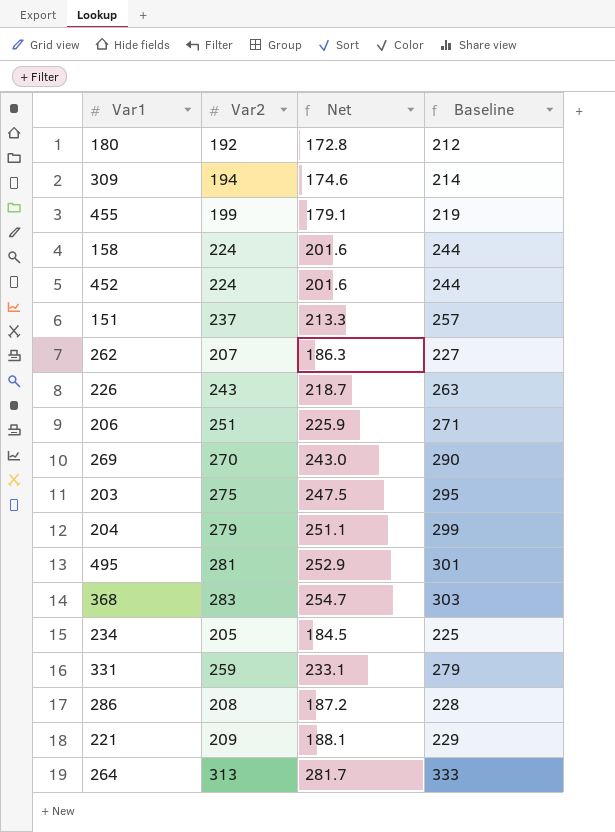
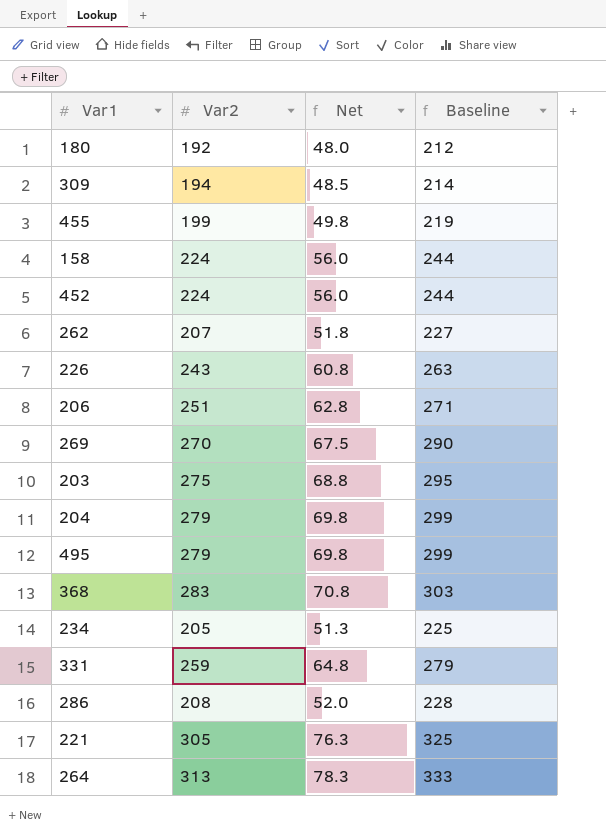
column Net | formula: [Var2] * 0.9 -> [Var2] * 0.25
row 151: 237 | 213.3 | 257 -> none
495 | Var2: 281 -> 279
495 | Baseline: 301 -> 299
221 | Var2: 209 -> 305
221 | Baseline: 229 -> 325

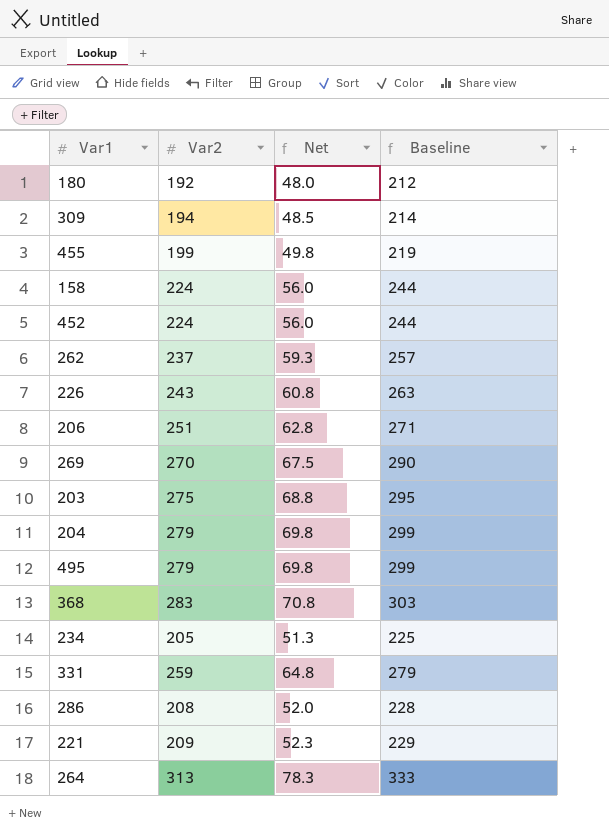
262 | Var2: 207 -> 237
262 | Net: 51.8 -> 59.3
262 | Baseline: 227 -> 257
221 | Var2: 305 -> 209
221 | Net: 76.3 -> 52.3
221 | Baseline: 325 -> 229

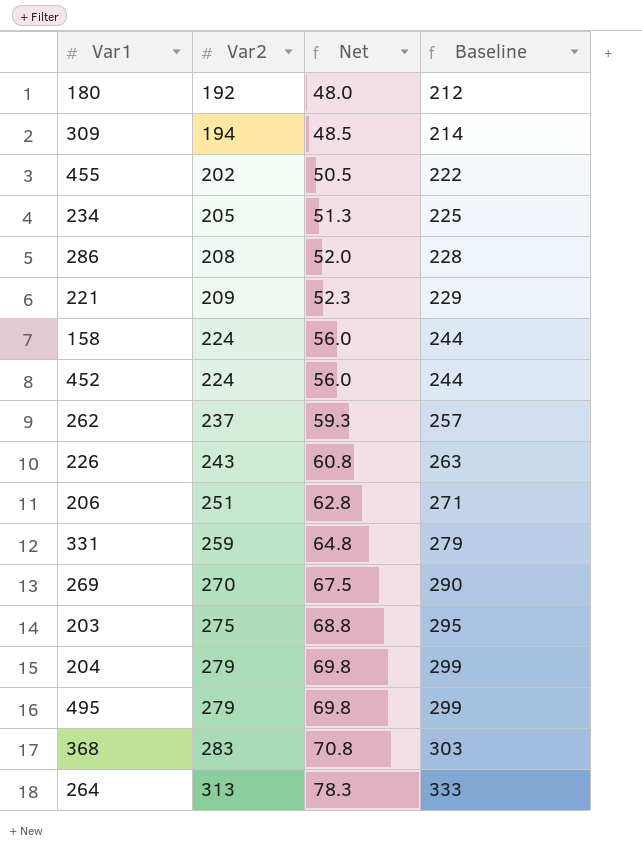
row order: none -> Var2 ascending
455 | Var2: 199 -> 202
455 | Net: 49.8 -> 50.5
455 | Baseline: 219 -> 222

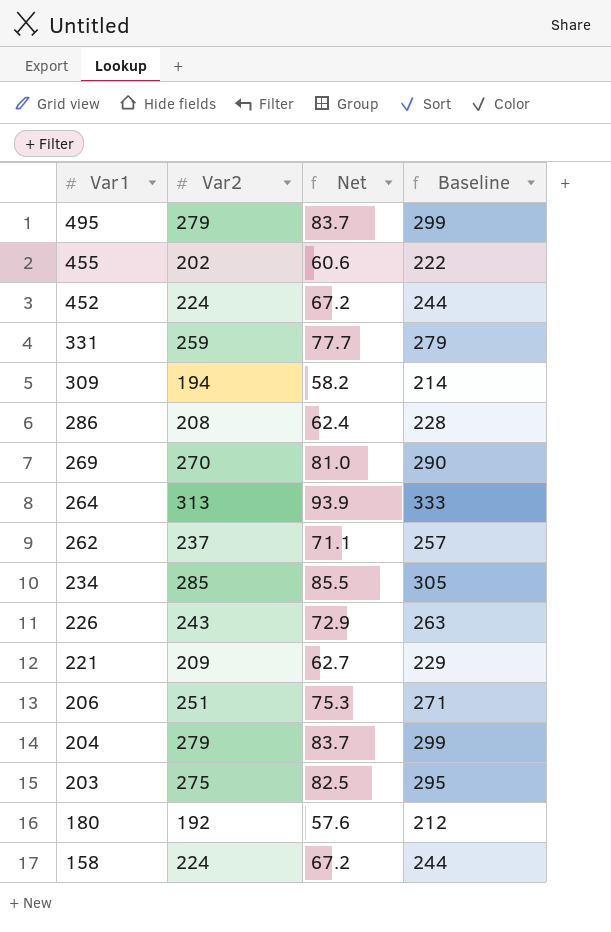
row order: Var2 ascending -> Var1 descending
column Net | formula: [Var2] * 0.25 -> [Var2] * 0.3
row 368: 283 | 70.8 | 303 -> none
234 | Var2: 205 -> 285
234 | Baseline: 225 -> 305

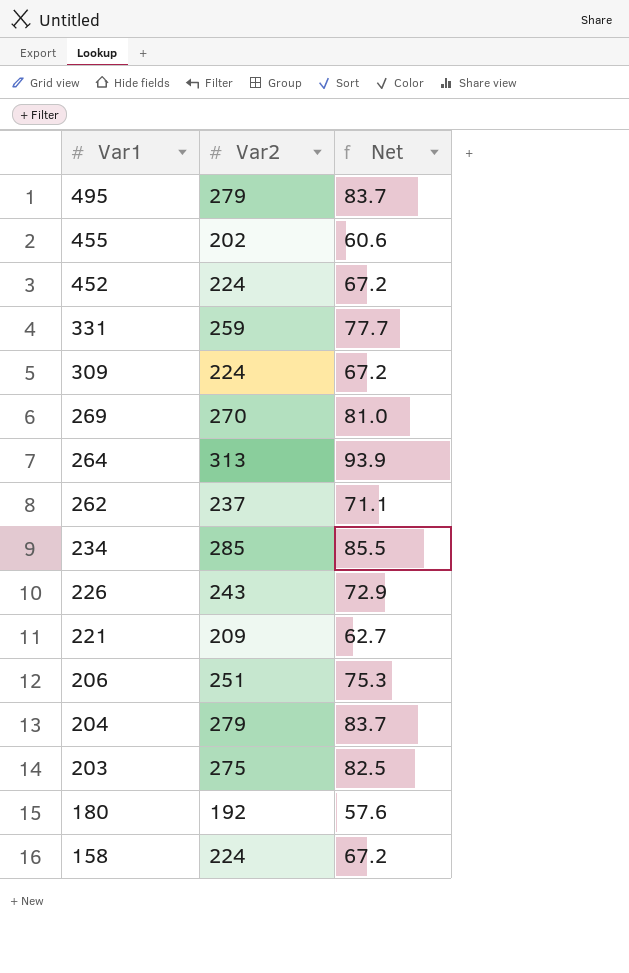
column Baseline | formula: [Var2] + 20 -> none
row 286: 208 | 62.4 | 228 -> none
309 | Var2: 194 -> 224
309 | Net: 58.2 -> 67.2

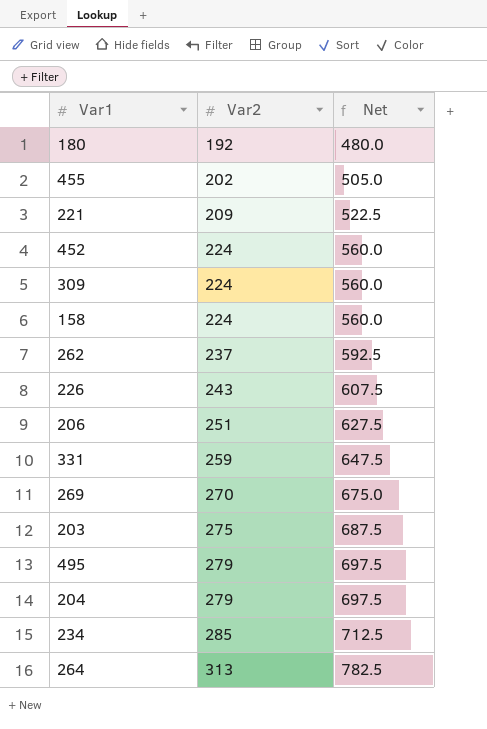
row order: Var1 descending -> Var2 ascending
column Net | formula: [Var2] * 0.3 -> [Var2] * 2.5

